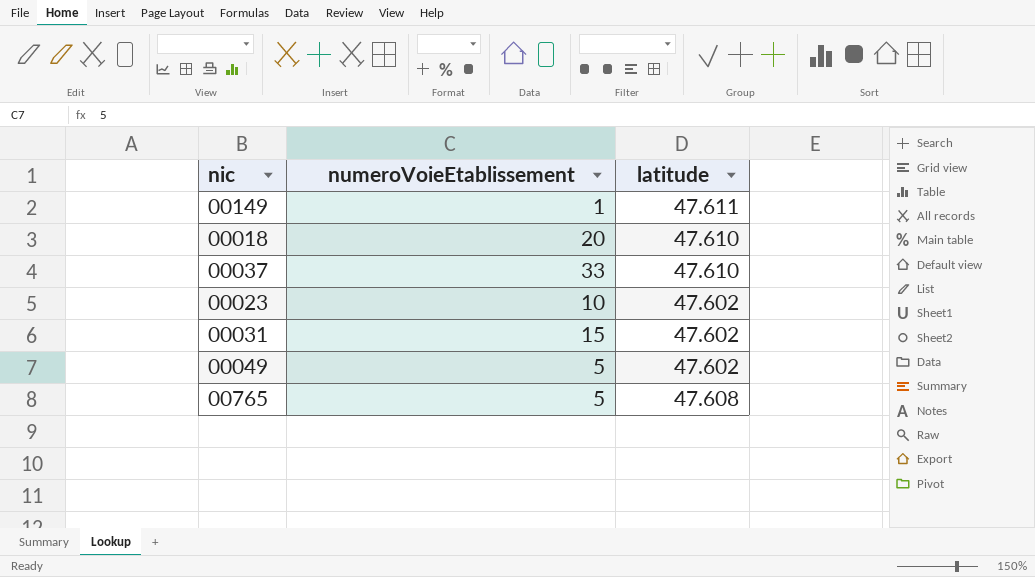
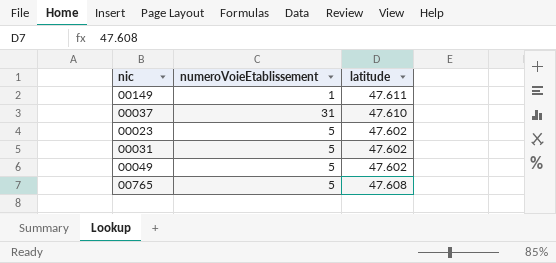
row 00018: 20 | 47.610 -> none
00037 | numeroVoieEtablissement: 33 -> 31
00023 | numeroVoieEtablissement: 10 -> 5
00031 | numeroVoieEtablissement: 15 -> 5

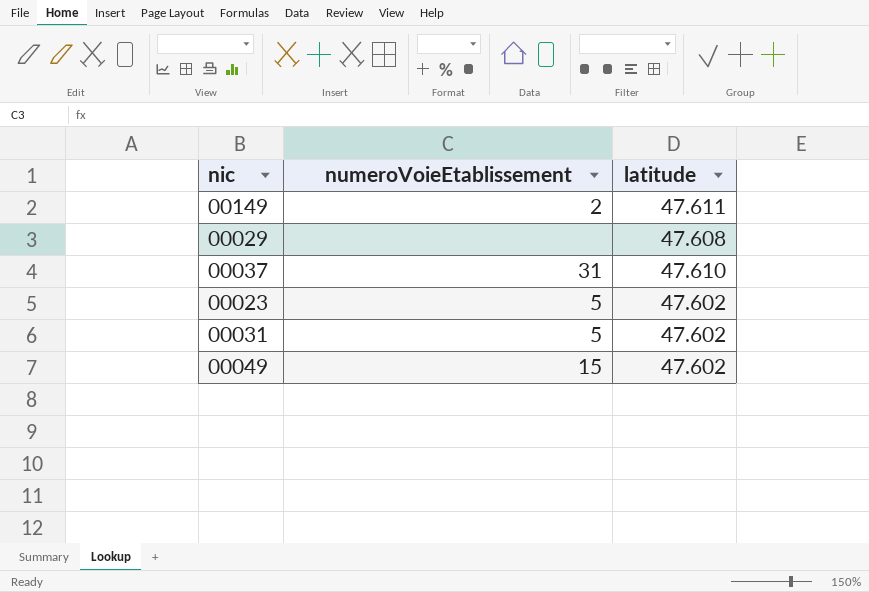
row 00765: 5 | 47.608 -> none
00149 | numeroVoieEtablissement: 1 -> 2
row 00029: none -> none | 47.608
00049 | numeroVoieEtablissement: 5 -> 15

